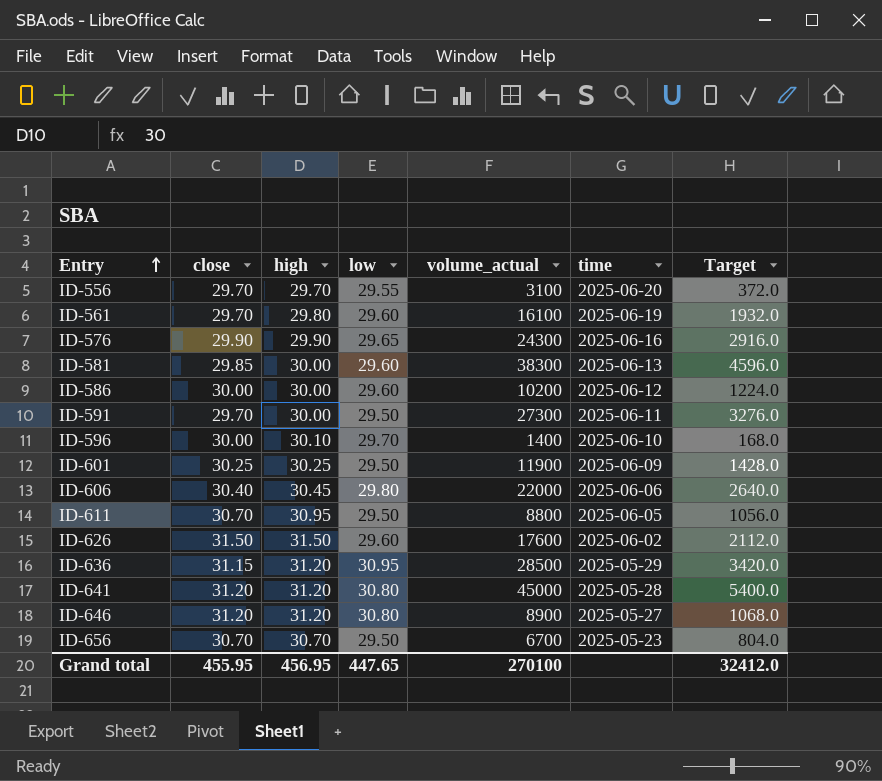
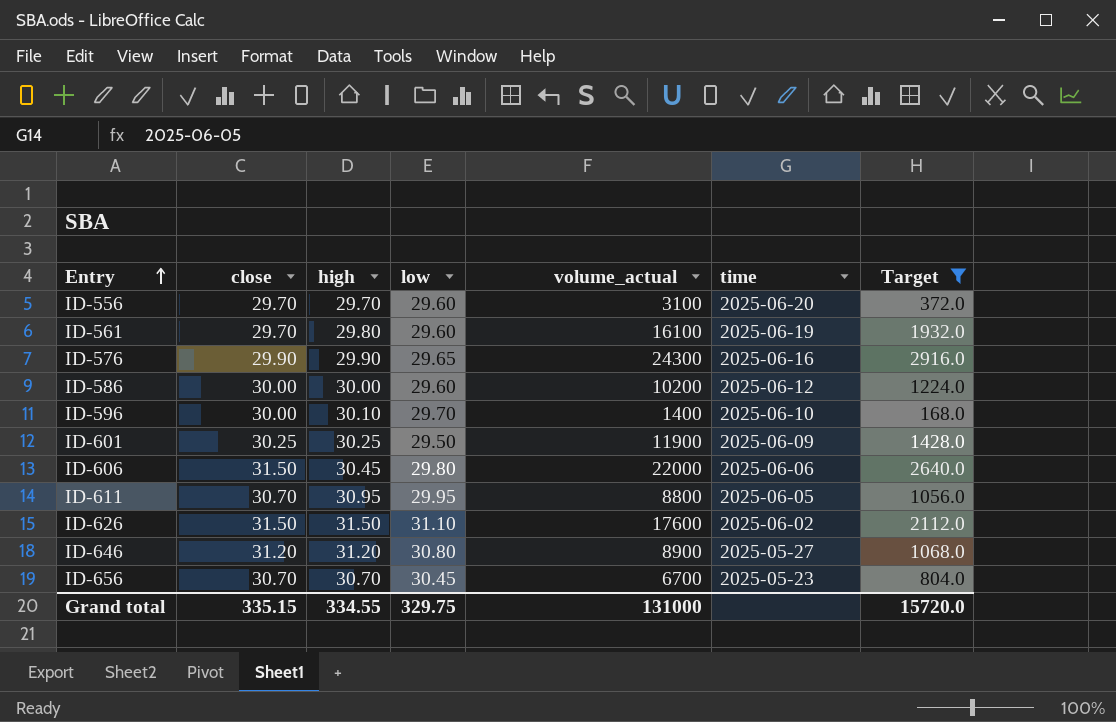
filter: none -> Target <= 2916.0
ID-556 | low: 29.55 -> 29.60
ID-606 | close: 30.40 -> 31.50
ID-611 | low: 29.50 -> 29.95
ID-626 | low: 29.60 -> 31.10
ID-656 | low: 29.50 -> 30.45
Grand total | close: 455.95 -> 335.15
Grand total | high: 456.95 -> 334.55
Grand total | low: 447.65 -> 329.75
Grand total | volume_actual: 270100 -> 131000
Grand total | Target: 32412.0 -> 15720.0

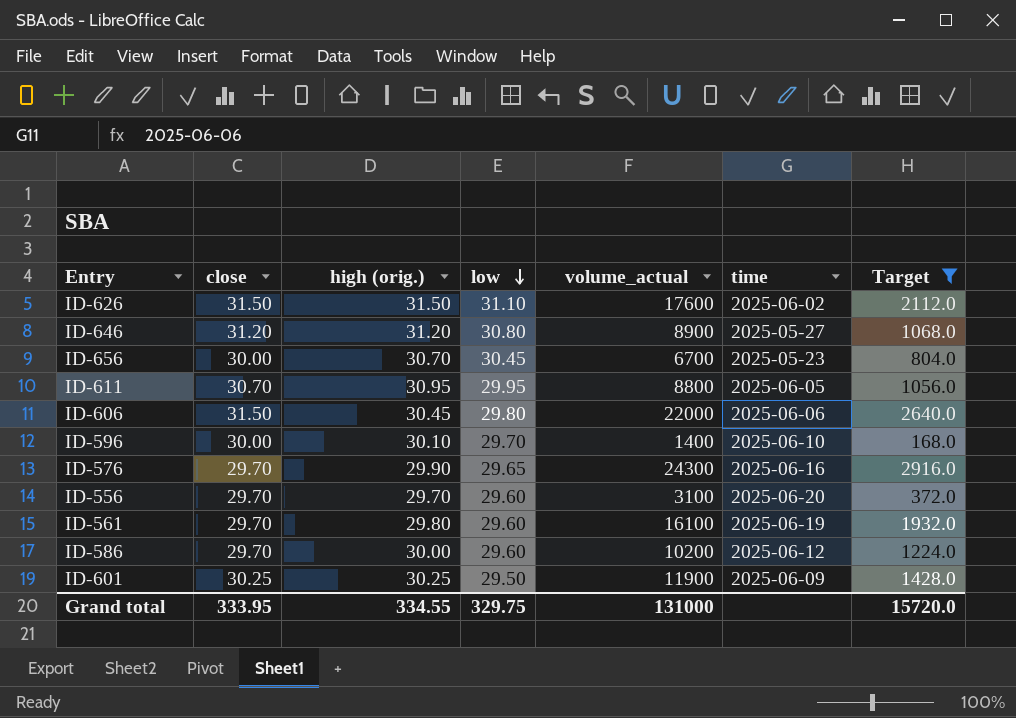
row order: Entry ascending -> low descending
column name: high -> high (orig.)
ID-656 | close: 30.70 -> 30.00
ID-576 | close: 29.90 -> 29.70
ID-586 | close: 30.00 -> 29.70
Grand total | close: 335.15 -> 333.95

